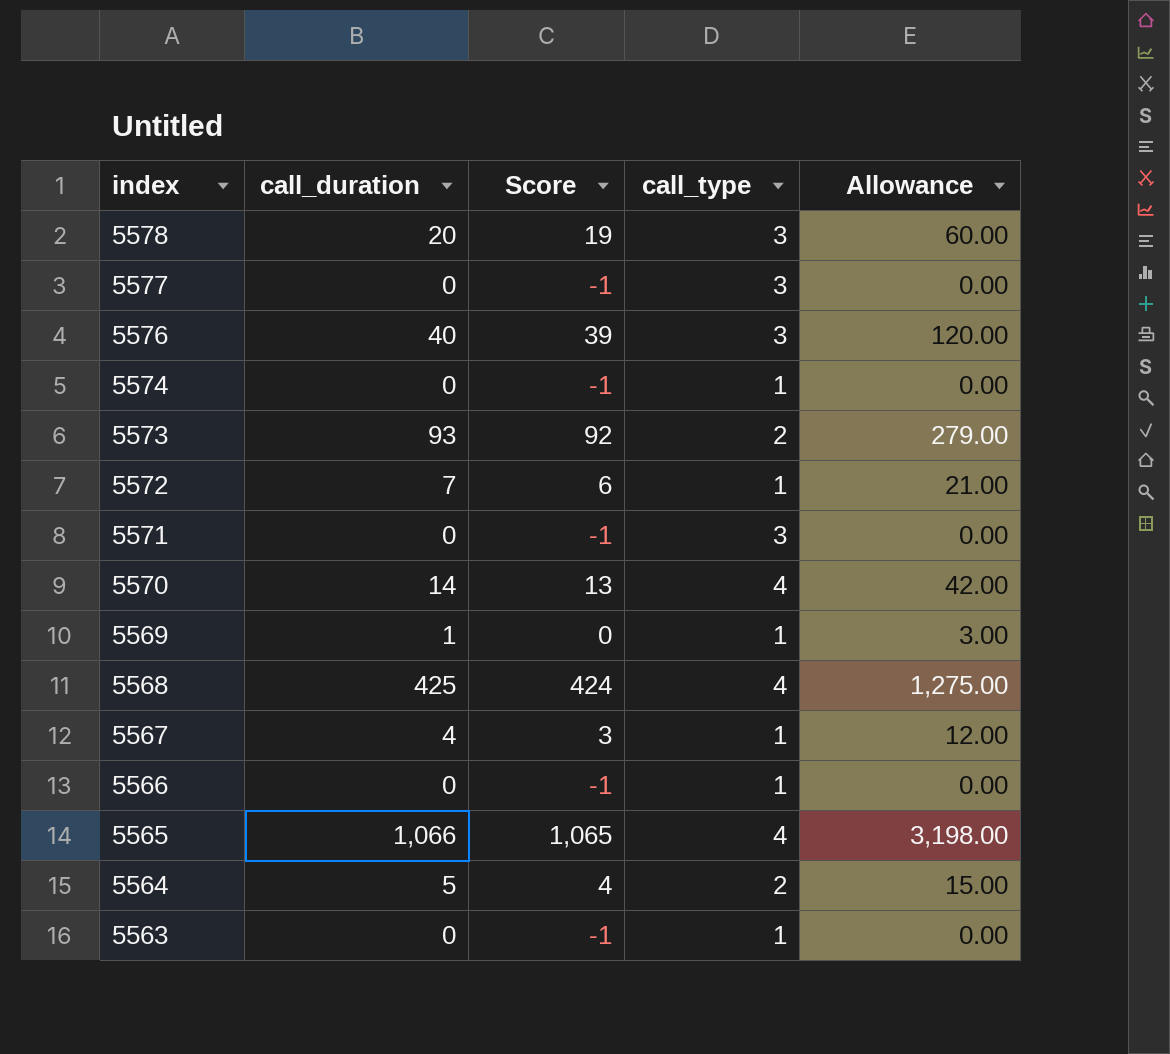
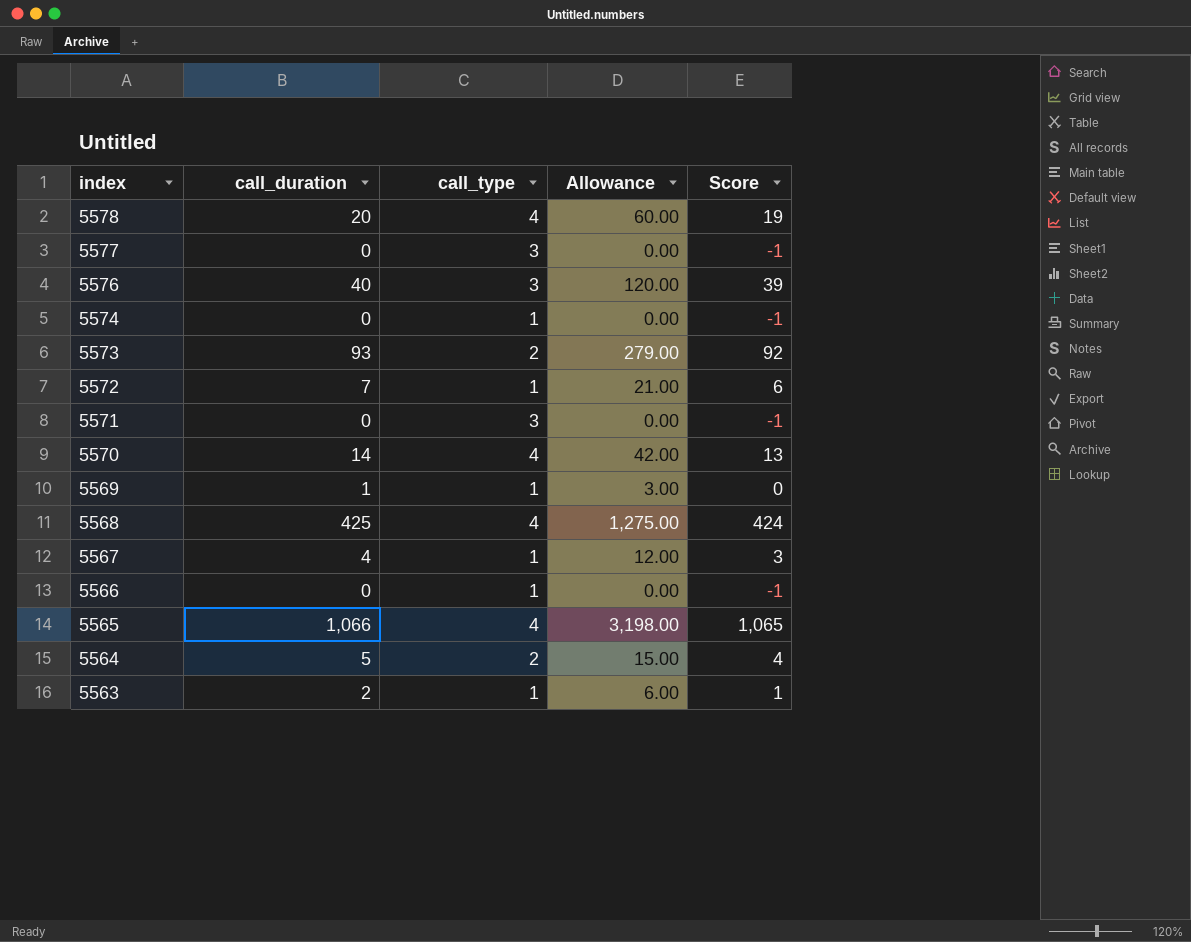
column Score | position: 3 -> 5
5578 | call_type: 3 -> 4
5563 | call_duration: 0 -> 2
5563 | Allowance: 0.00 -> 6.00
5563 | Score: -1 -> 1

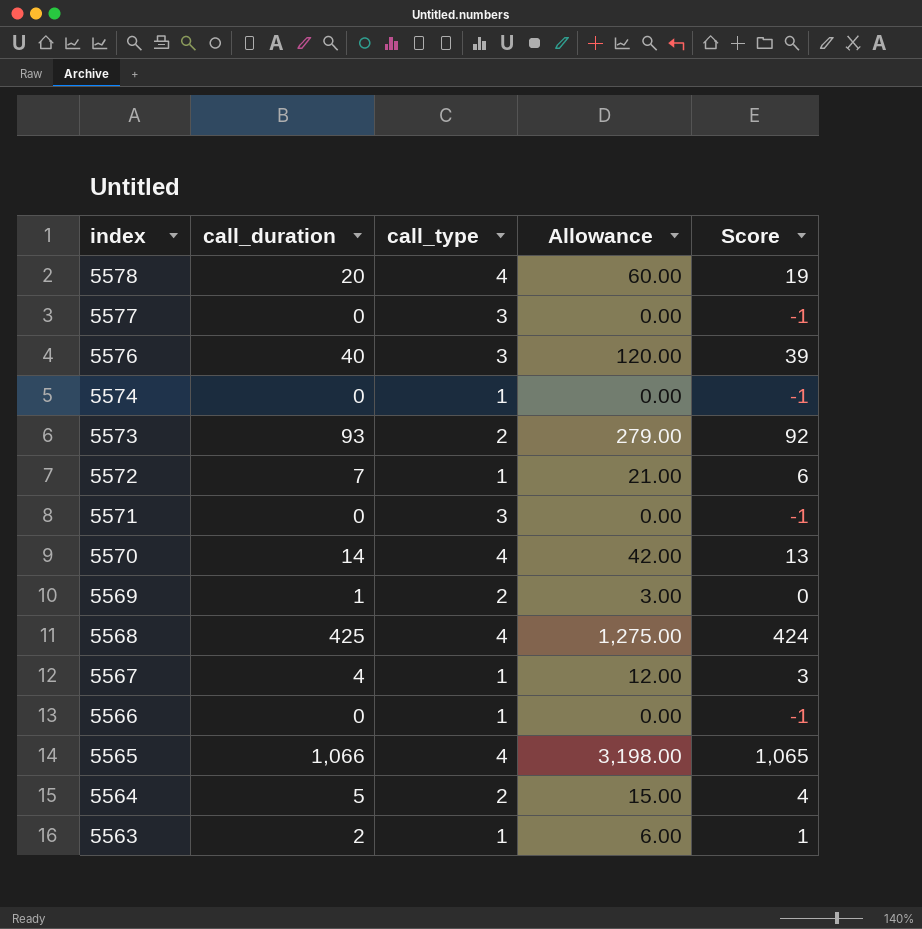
5569 | call_type: 1 -> 2

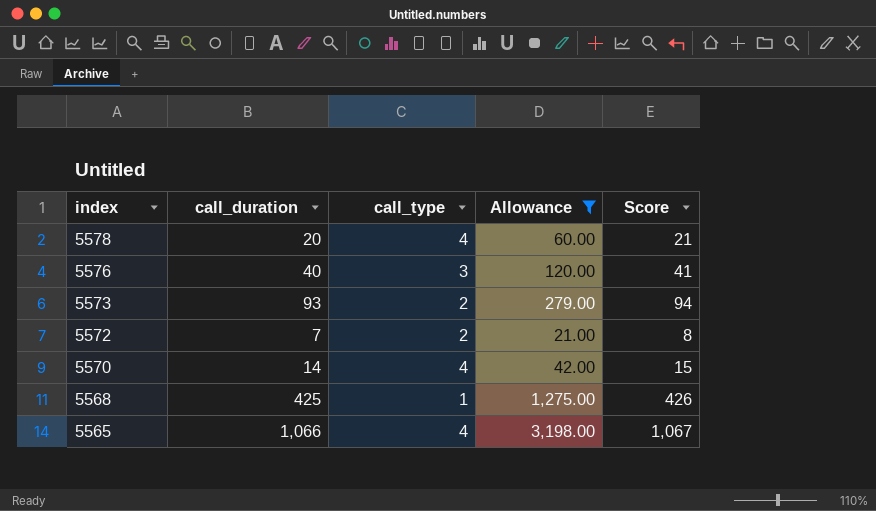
filter: none -> Allowance >= 21.00
column Score | formula: [call_duration] - 1 -> [call_duration] + 1
5572 | call_type: 1 -> 2
5568 | call_type: 4 -> 1

